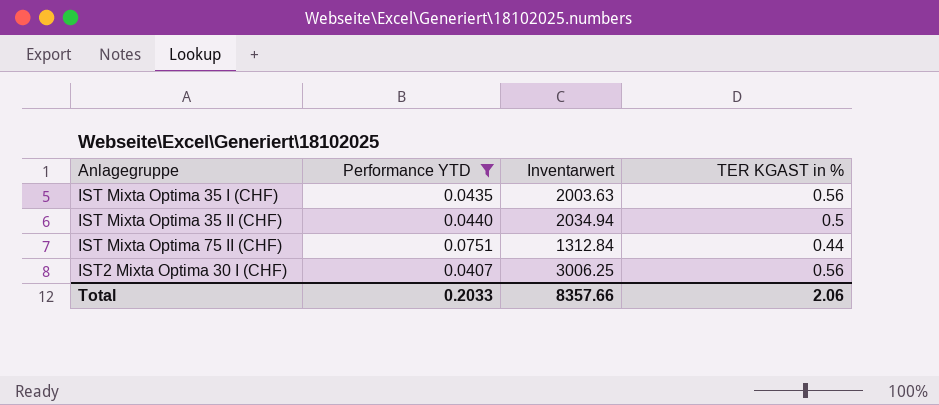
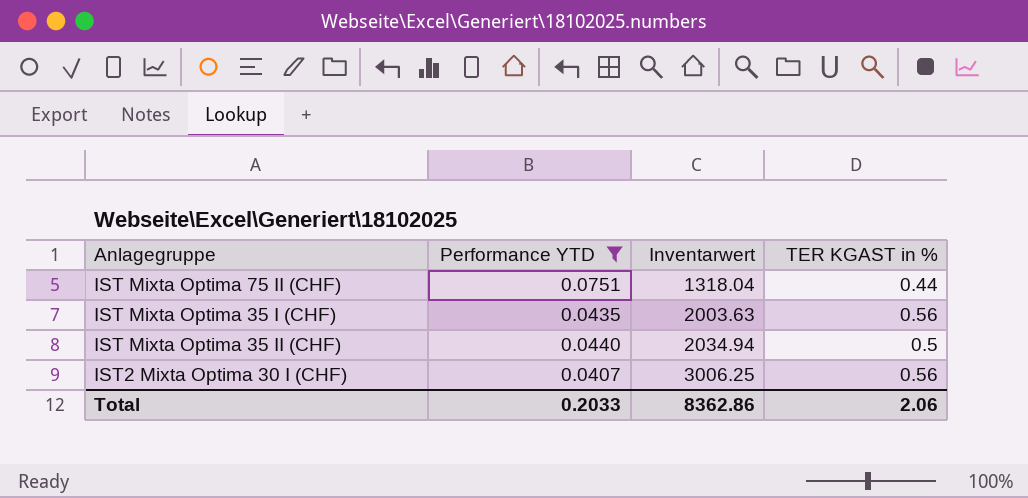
row order: none -> Inventarwert ascending
IST Mixta Optima 75 II (CHF) | Inventarwert: 1312.84 -> 1318.04
Total | Inventarwert: 8357.66 -> 8362.86

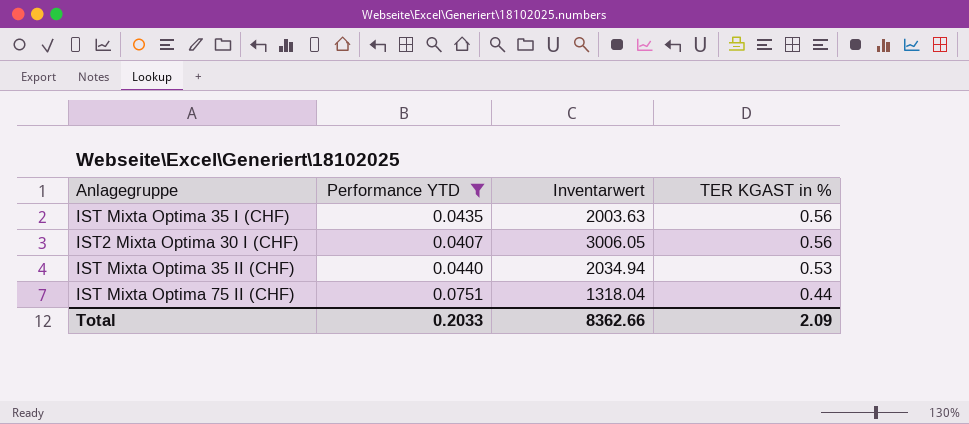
row order: Inventarwert ascending -> TER KGAST in % descending
IST2 Mixta Optima 30 I (CHF) | Inventarwert: 3006.25 -> 3006.05
IST Mixta Optima 35 II (CHF) | TER KGAST in %: 0.5 -> 0.53
Total | Inventarwert: 8362.86 -> 8362.66
Total | TER KGAST in %: 2.06 -> 2.09

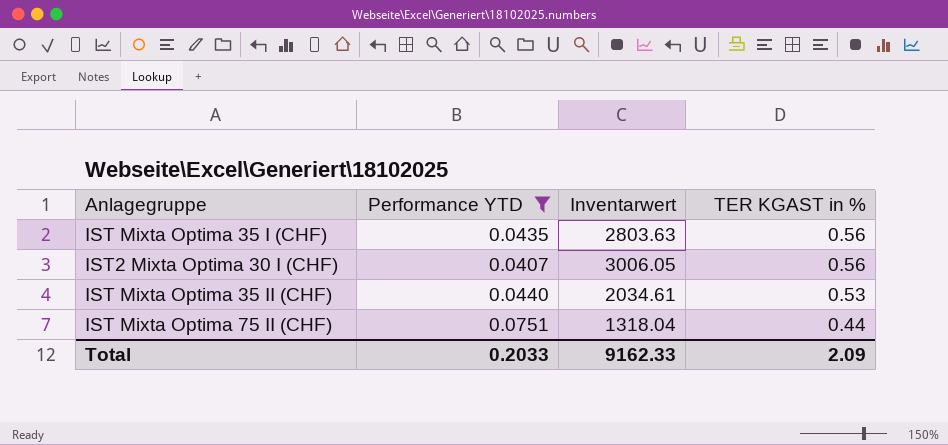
IST Mixta Optima 35 I (CHF) | Inventarwert: 2003.63 -> 2803.63
IST Mixta Optima 35 II (CHF) | Inventarwert: 2034.94 -> 2034.61
Total | Inventarwert: 8362.66 -> 9162.33

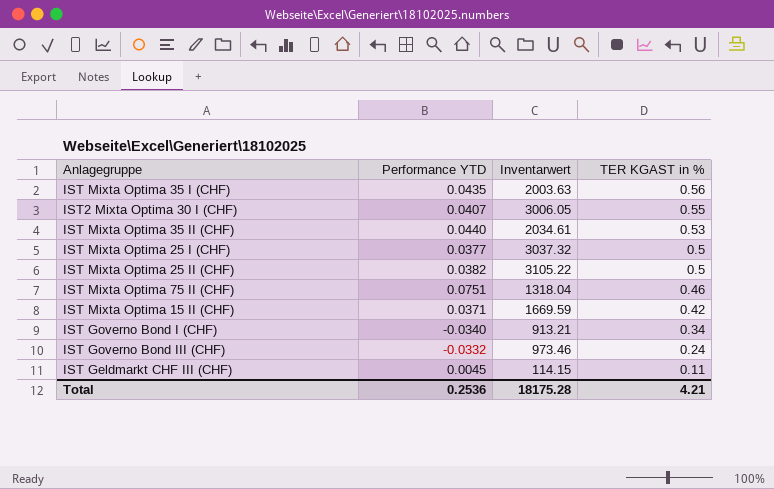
filter: Performance YTD >= 0.0407 -> none
IST Mixta Optima 35 I (CHF) | Inventarwert: 2803.63 -> 2003.63
IST2 Mixta Optima 30 I (CHF) | TER KGAST in %: 0.56 -> 0.55
IST Mixta Optima 75 II (CHF) | TER KGAST in %: 0.44 -> 0.46
Total | Performance YTD: 0.2033 -> 0.2536
Total | Inventarwert: 9162.33 -> 18175.28
Total | TER KGAST in %: 2.09 -> 4.21

